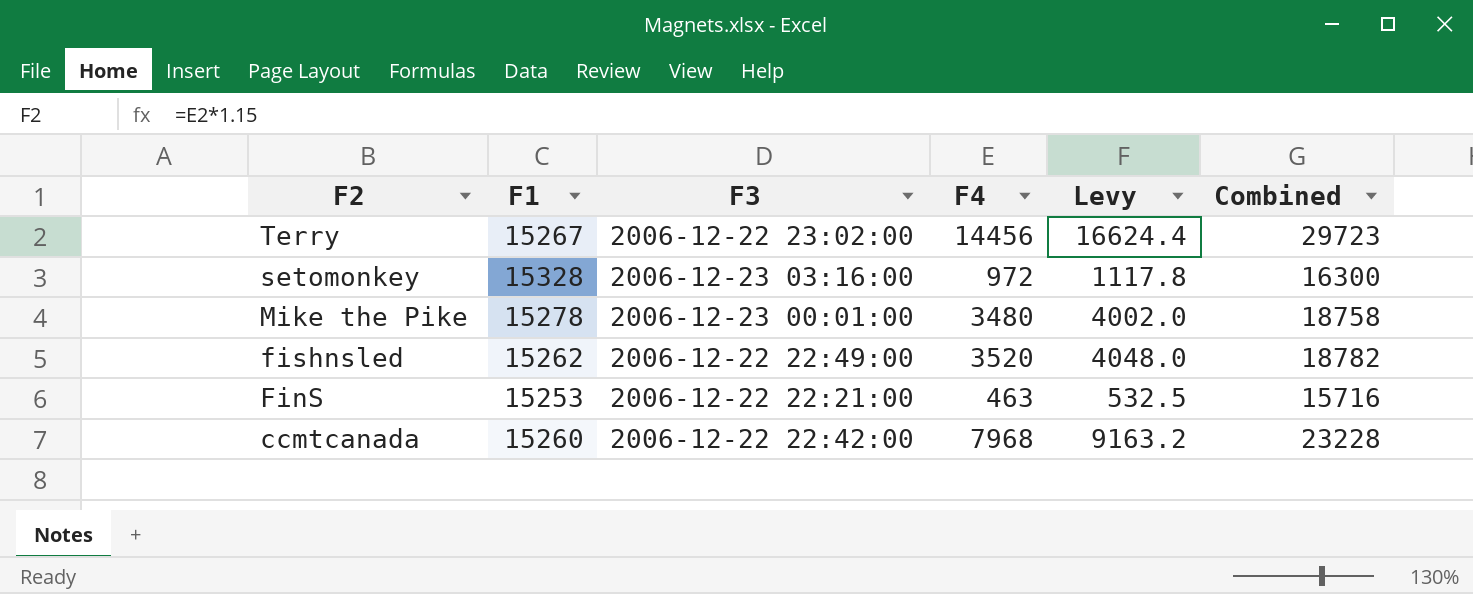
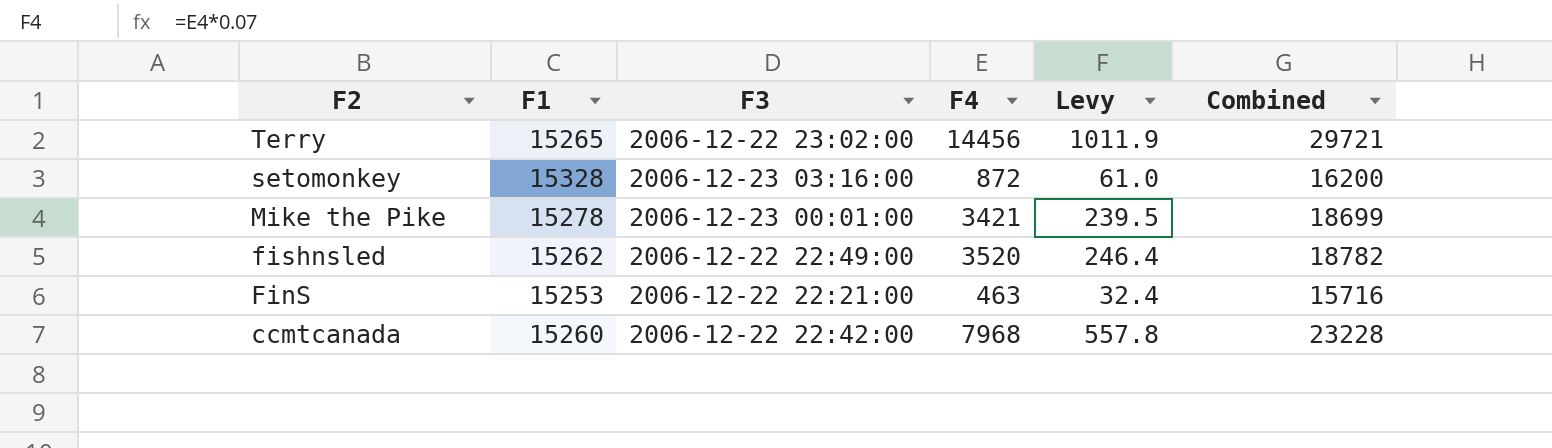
column Levy | formula: [F4] * 1.15 -> [F4] * 0.07
Terry | F1: 15267 -> 15265
Terry | Combined: 29723 -> 29721
setomonkey | F4: 972 -> 872
setomonkey | Combined: 16300 -> 16200
Mike the Pike | F4: 3480 -> 3421
Mike the Pike | Combined: 18758 -> 18699

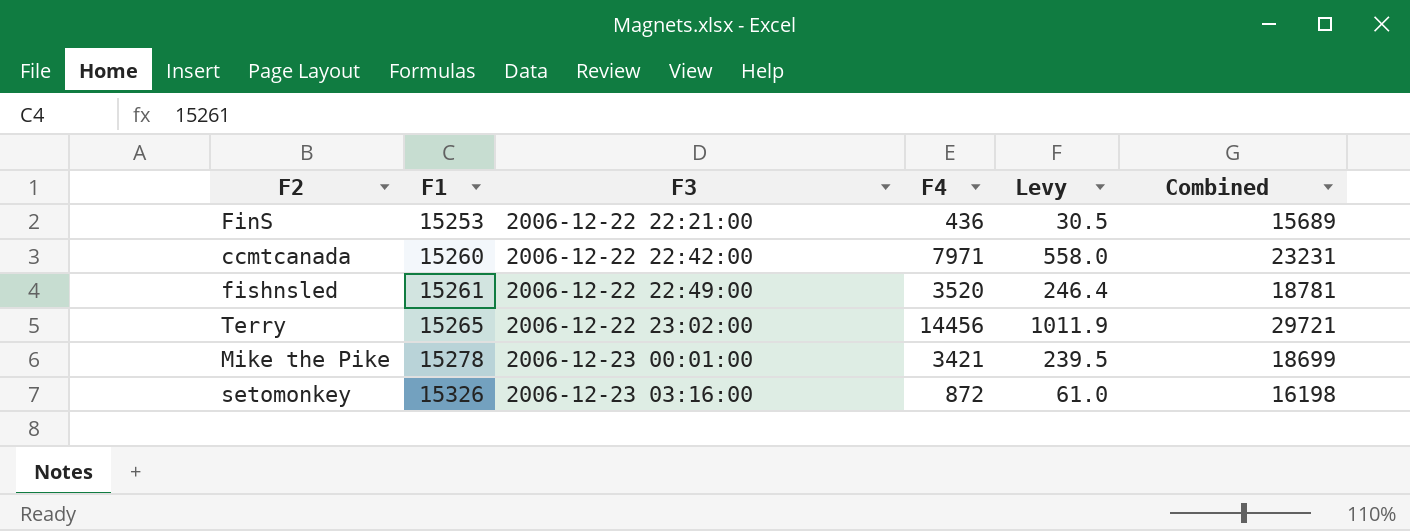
row order: F2 descending -> F1 ascending
FinS | F4: 463 -> 436
FinS | Levy: 32.4 -> 30.5
FinS | Combined: 15716 -> 15689
ccmtcanada | F4: 7968 -> 7971
ccmtcanada | Levy: 557.8 -> 558.0
ccmtcanada | Combined: 23228 -> 23231
fishnsled | F1: 15262 -> 15261
fishnsled | Combined: 18782 -> 18781
setomonkey | F1: 15328 -> 15326
setomonkey | Combined: 16200 -> 16198

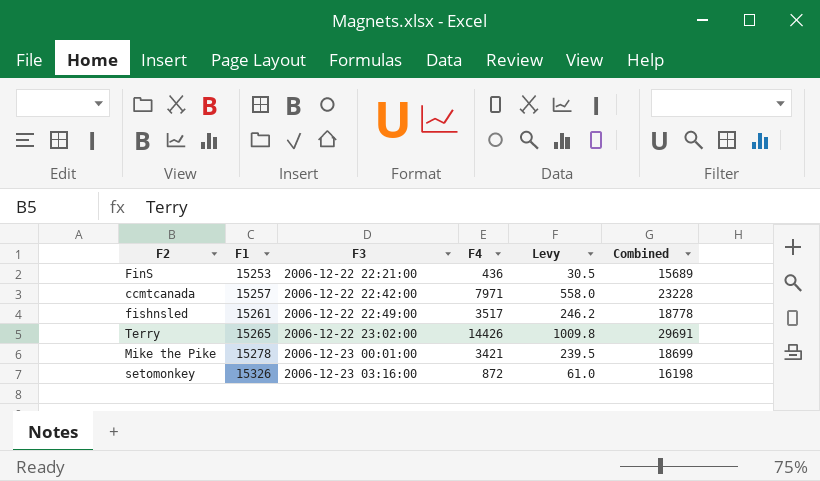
ccmtcanada | F1: 15260 -> 15257
ccmtcanada | Combined: 23231 -> 23228
fishnsled | F4: 3520 -> 3517
fishnsled | Levy: 246.4 -> 246.2
fishnsled | Combined: 18781 -> 18778
Terry | F4: 14456 -> 14426
Terry | Levy: 1011.9 -> 1009.8
Terry | Combined: 29721 -> 29691

